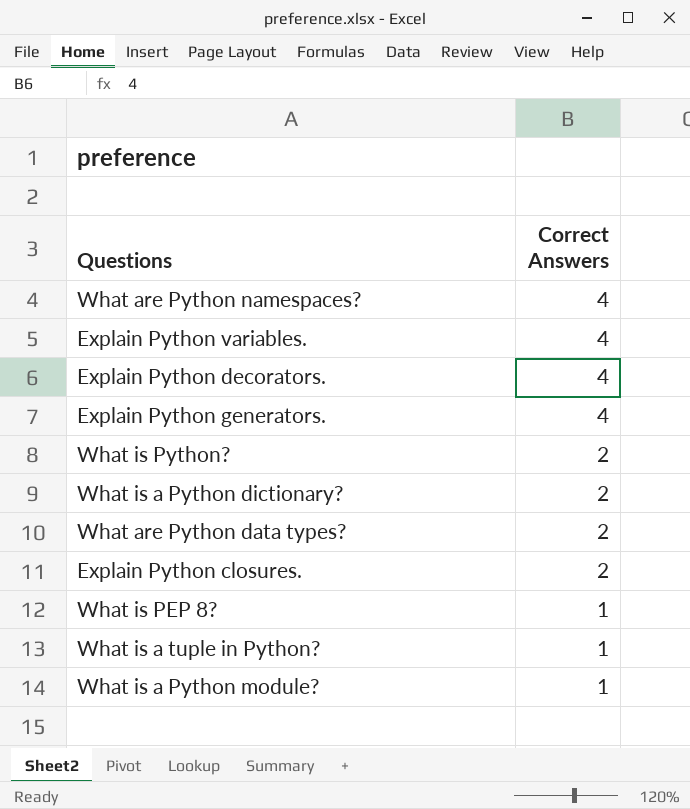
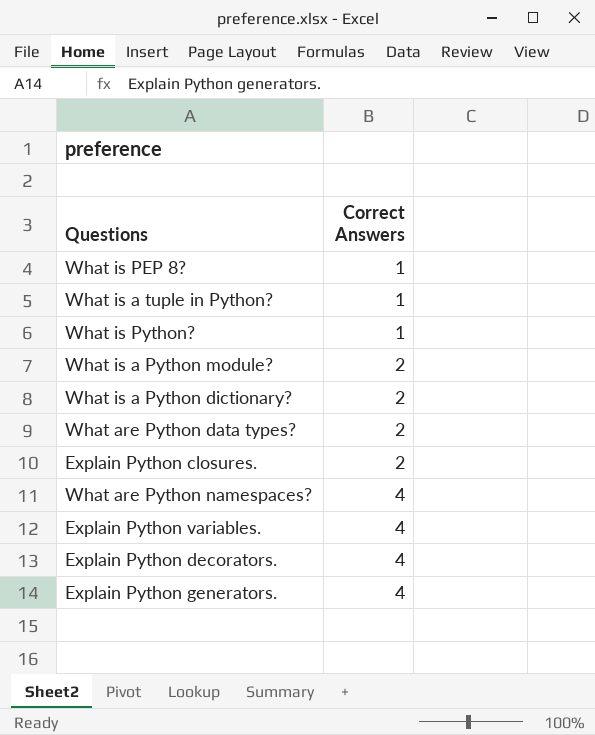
row order: Correct Answers descending -> Correct Answers ascending
What is Python? | Correct Answers: 2 -> 1
What is a Python module? | Correct Answers: 1 -> 2

